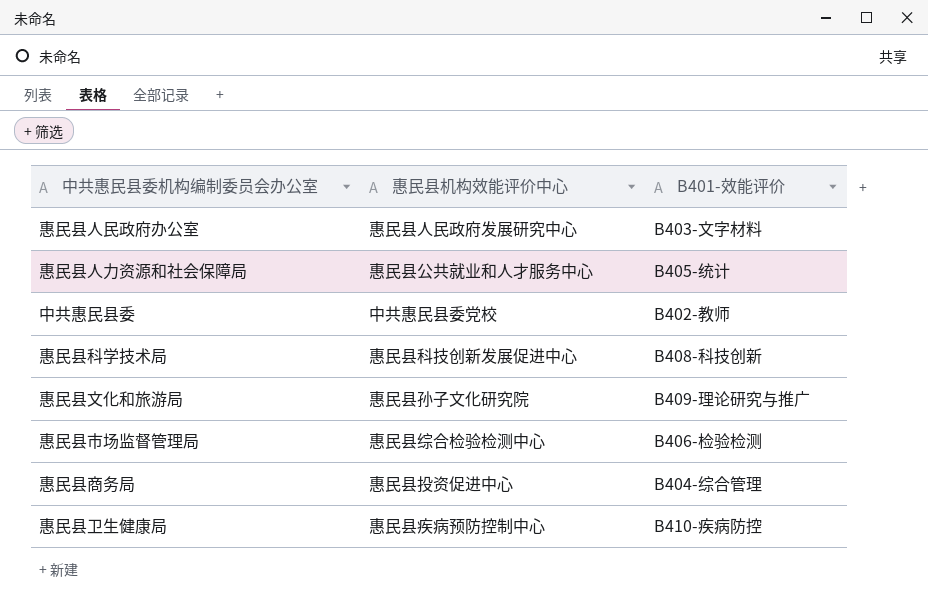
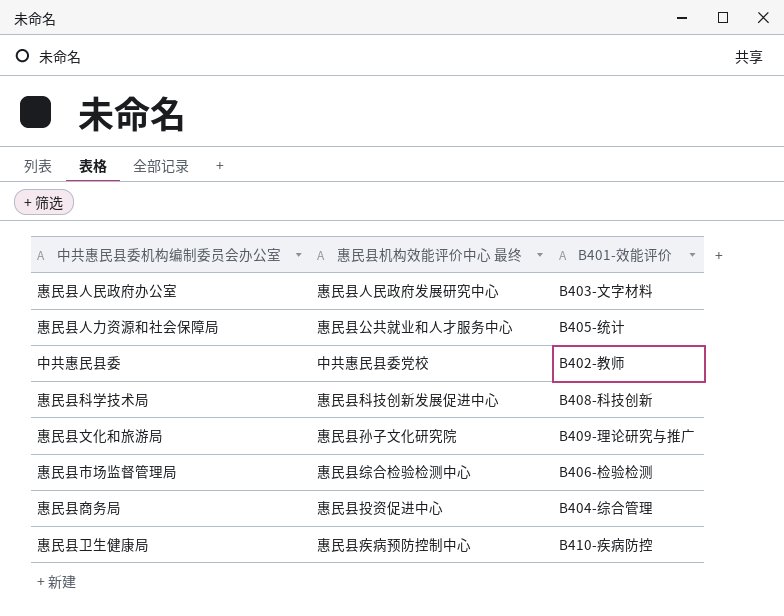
column name: 惠民县机构效能评价中心 -> 惠民县机构效能评价中心 最终

